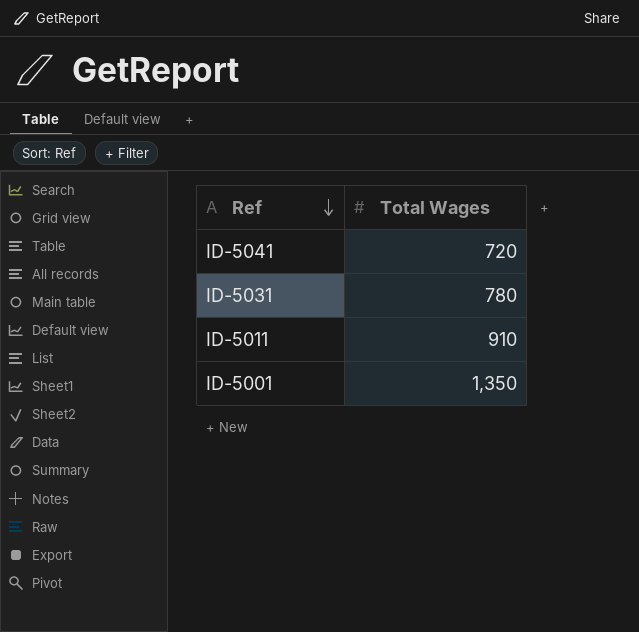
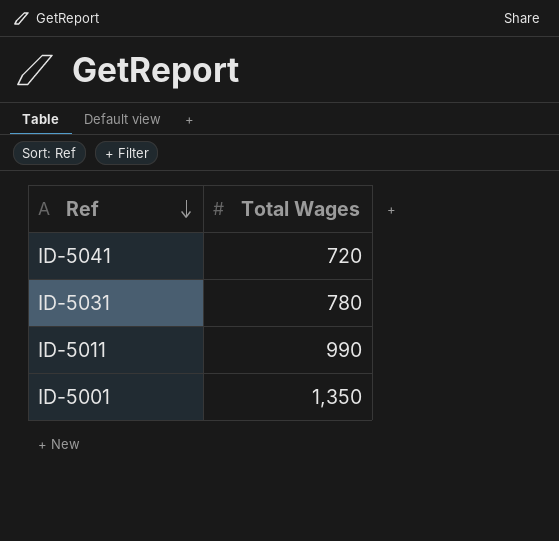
ID-5011 | Total Wages: 910 -> 990

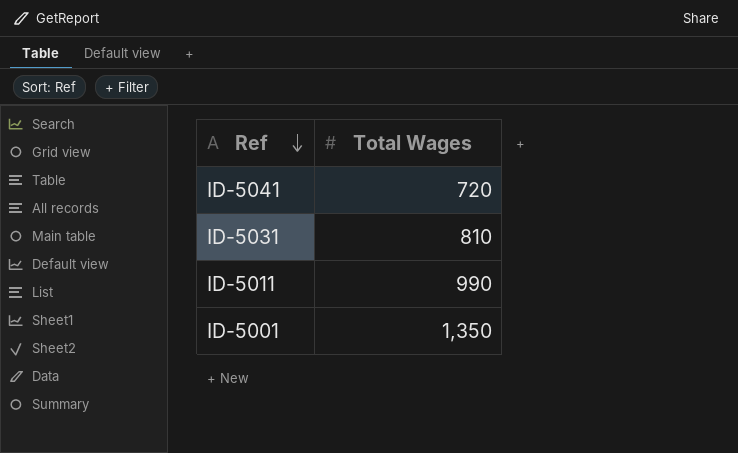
ID-5031 | Total Wages: 780 -> 810

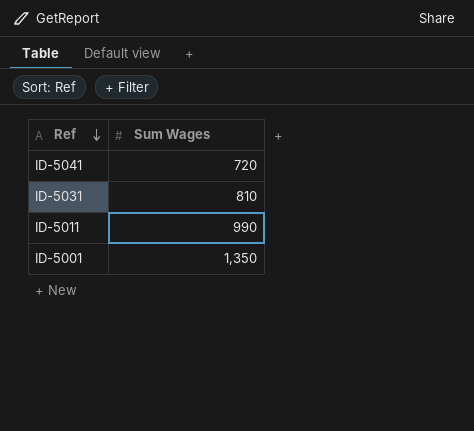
column name: Total Wages -> Sum Wages

